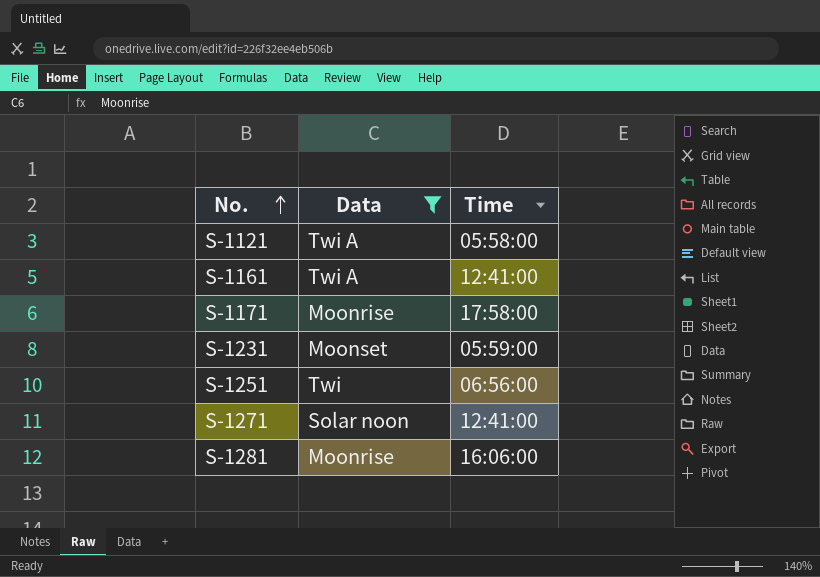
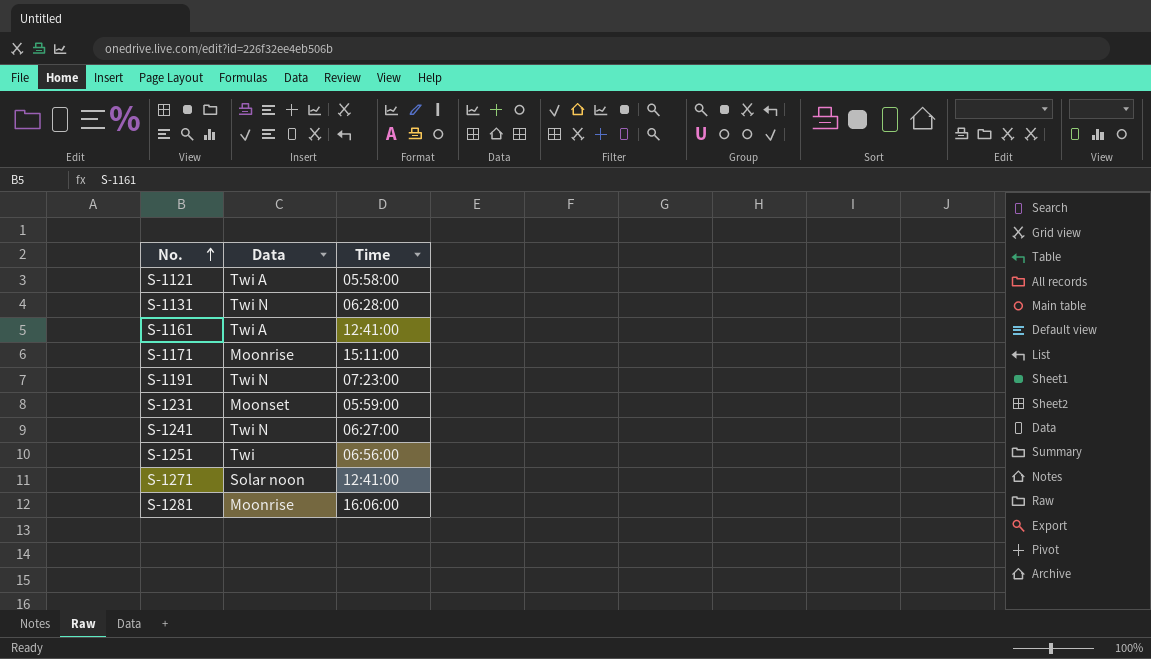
filter: Data != Twi N -> none
S-1171 | Time: 17:58:00 -> 15:11:00

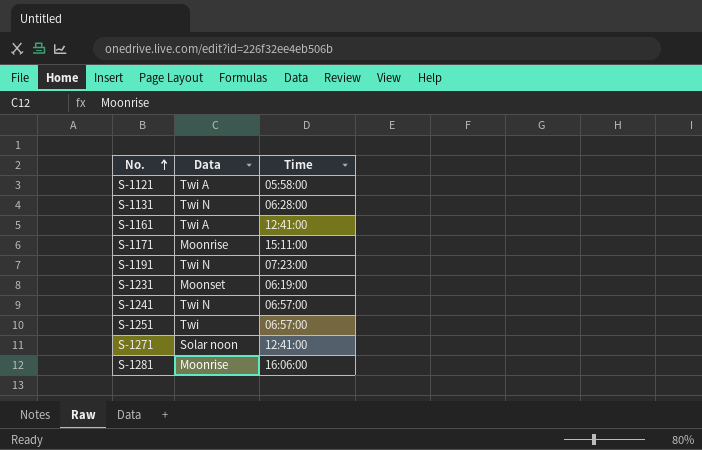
S-1231 | Time: 05:59:00 -> 06:19:00
S-1241 | Time: 06:27:00 -> 06:57:00
S-1251 | Time: 06:56:00 -> 06:57:00

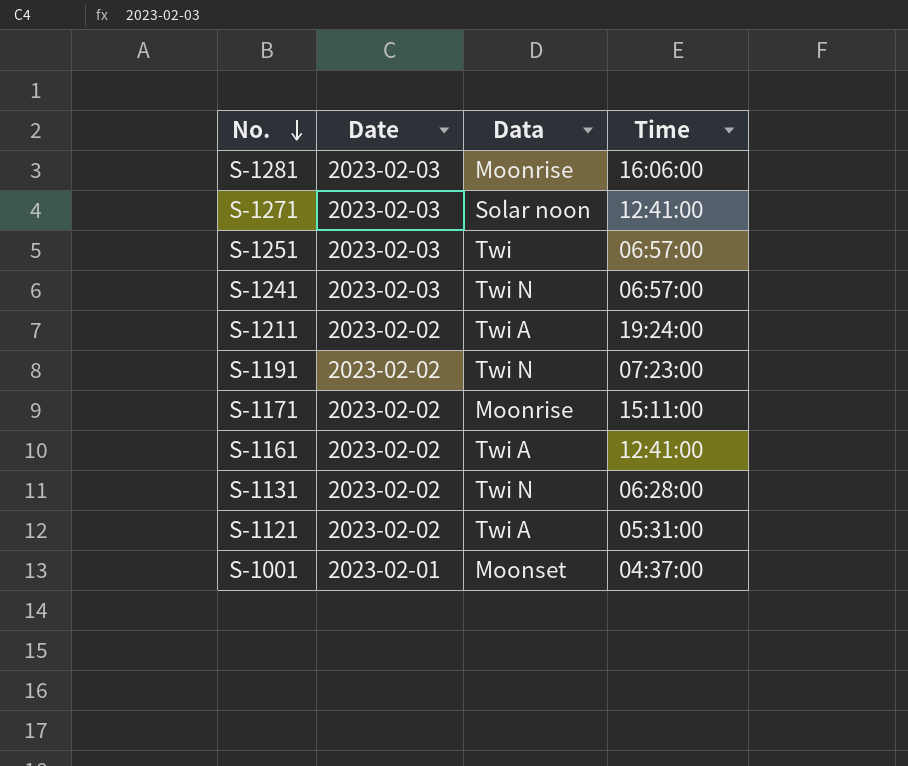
row order: No. ascending -> No. descending
column Date | position: none -> 2
row S-1231: Moonset | 06:19:00 -> none
row S-1211: none -> 2023-02-02 | Twi A | 19:24:00
S-1121 | Time: 05:58:00 -> 05:31:00
row S-1001: none -> 2023-02-01 | Moonset | 04:37:00

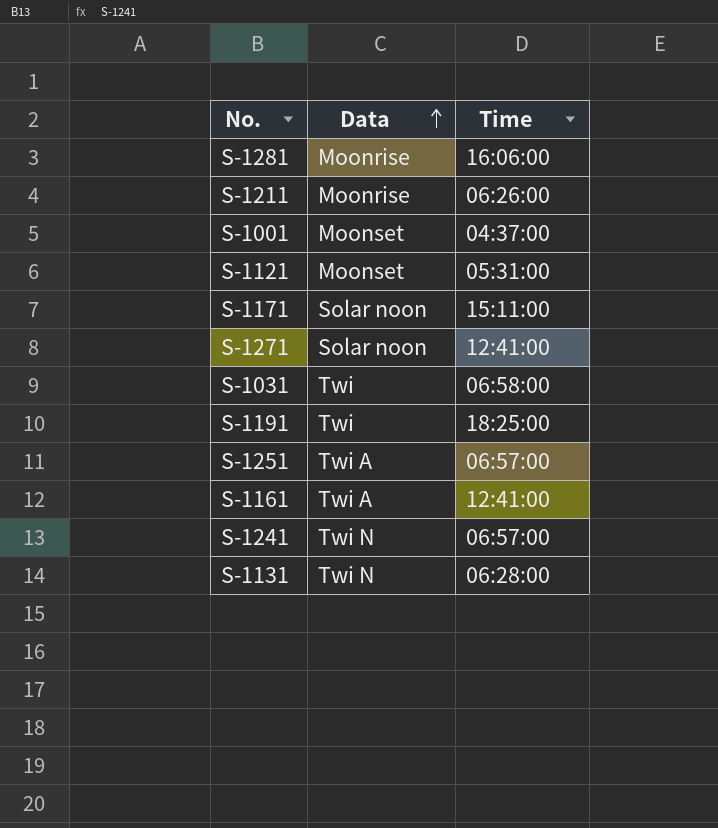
row order: No. descending -> Data ascending
column Date | position: 2 -> none
S-1211 | Data: Twi A -> Moonrise
S-1211 | Time: 19:24:00 -> 06:26:00
S-1121 | Data: Twi A -> Moonset
S-1171 | Data: Moonrise -> Solar noon
row S-1031: none -> Twi | 06:58:00
S-1191 | Data: Twi N -> Twi
S-1191 | Time: 07:23:00 -> 18:25:00
S-1251 | Data: Twi -> Twi A

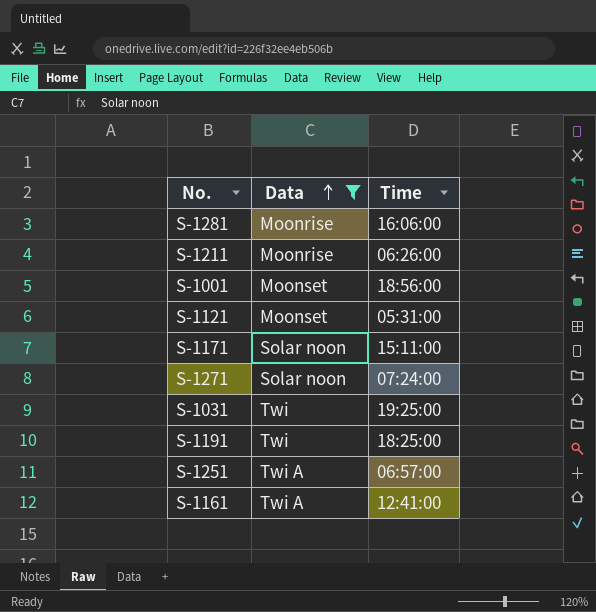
filter: none -> Data != Twi N
S-1001 | Time: 04:37:00 -> 18:56:00
S-1271 | Time: 12:41:00 -> 07:24:00
S-1031 | Time: 06:58:00 -> 19:25:00

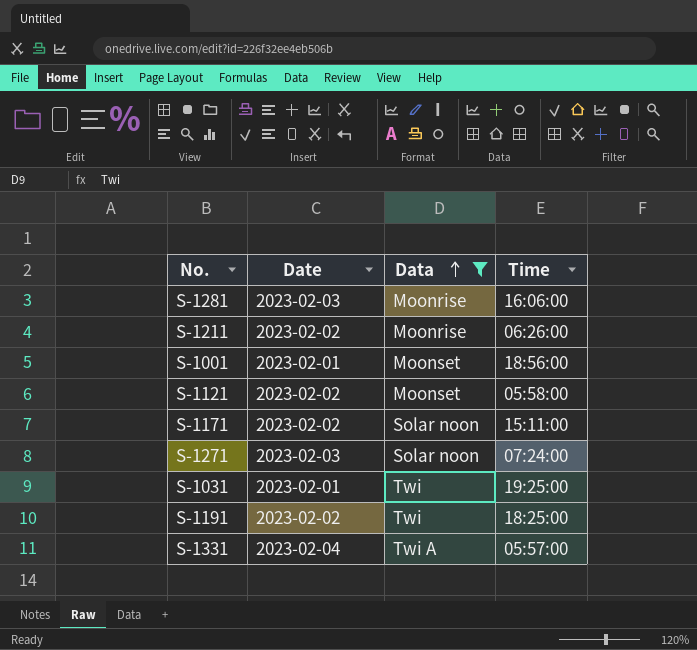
column Date | position: none -> 2
row S-1251: Twi A | 06:57:00 -> none
row S-1161: Twi A | 12:41:00 -> none
S-1121 | Time: 05:31:00 -> 05:58:00
row S-1331: none -> 2023-02-04 | Twi A | 05:57:00

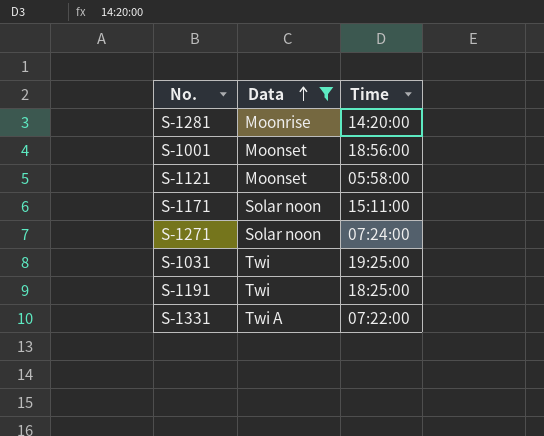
column Date | position: 2 -> none
row S-1211: 2023-02-02 | Moonrise | 06:26:00 -> none
S-1281 | Time: 16:06:00 -> 14:20:00
S-1331 | Time: 05:57:00 -> 07:22:00

